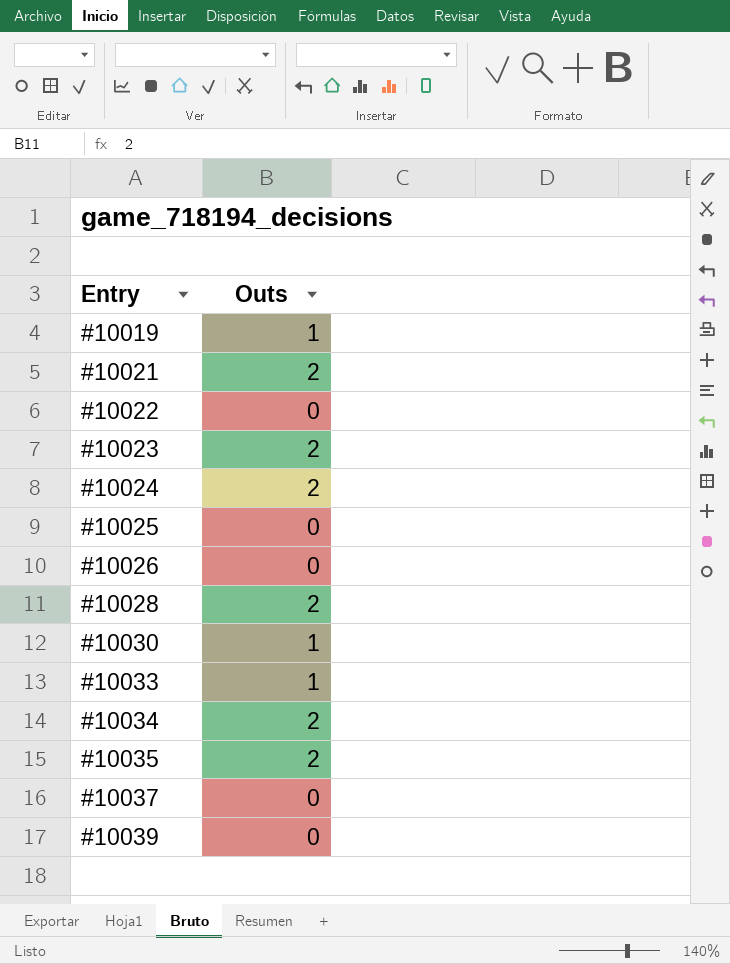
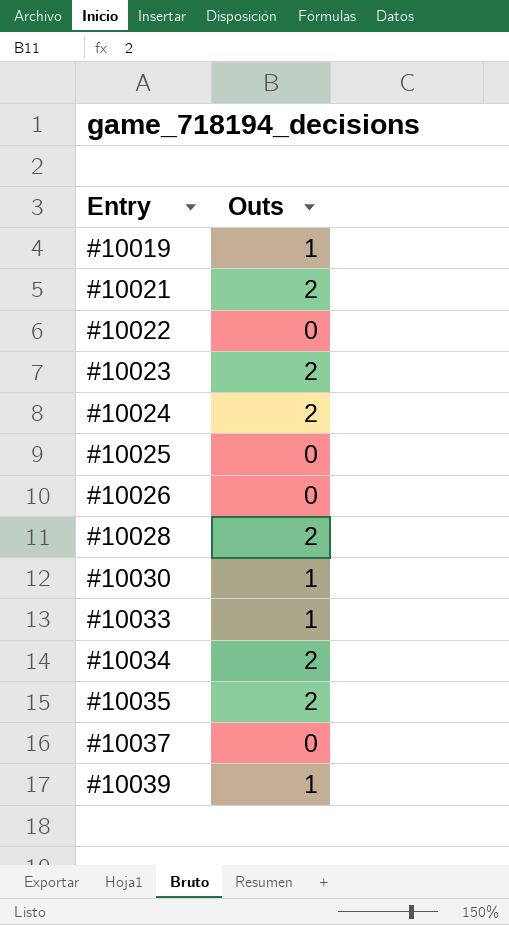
#10039 | Outs: 0 -> 1

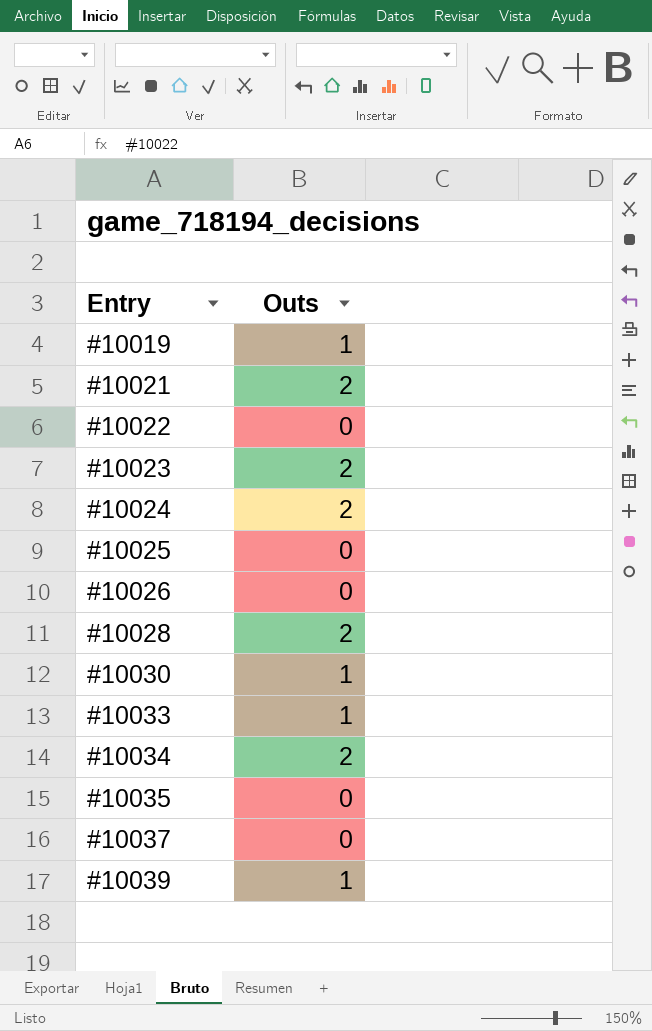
#10035 | Outs: 2 -> 0

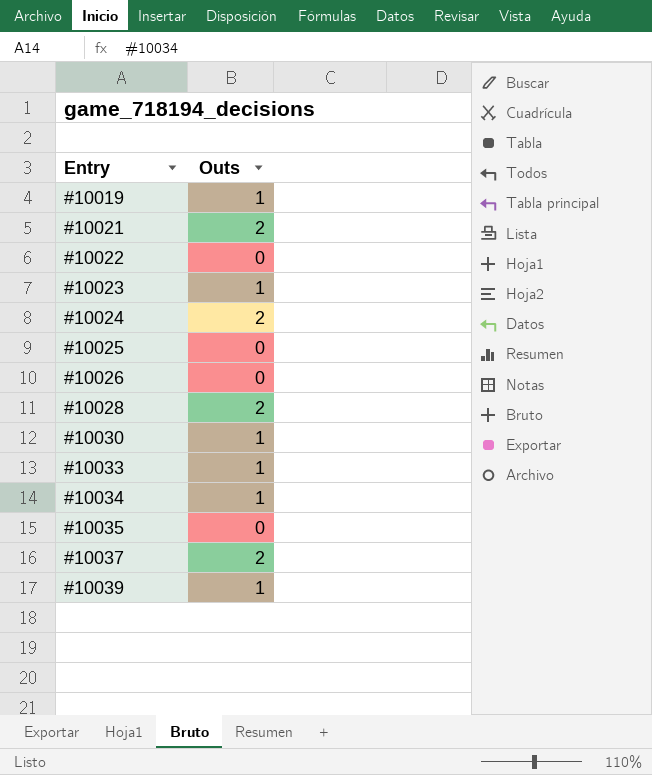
#10023 | Outs: 2 -> 1
#10034 | Outs: 2 -> 1
#10037 | Outs: 0 -> 2

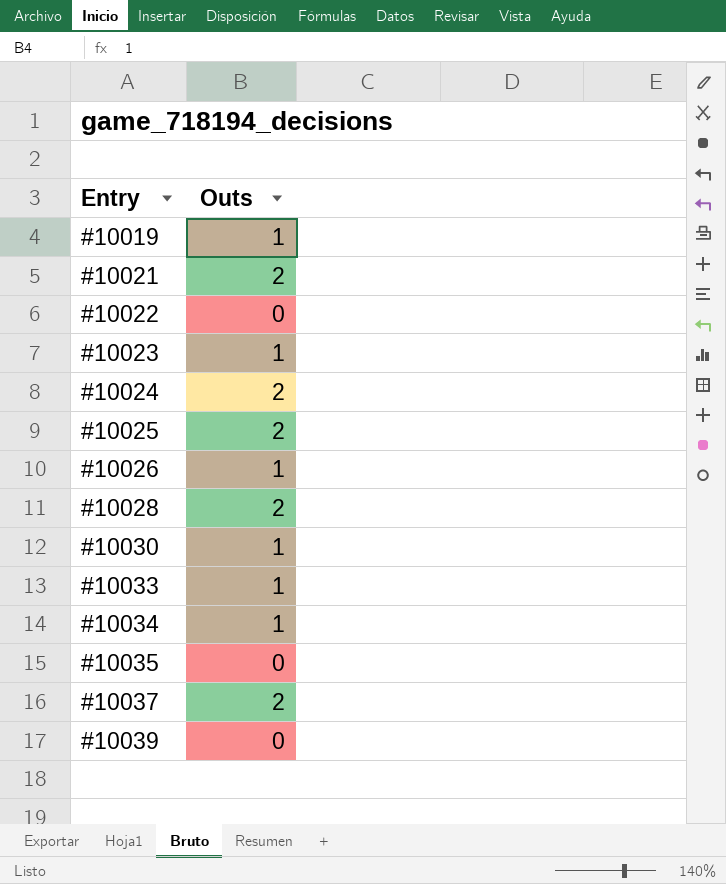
#10025 | Outs: 0 -> 2
#10026 | Outs: 0 -> 1
#10039 | Outs: 1 -> 0

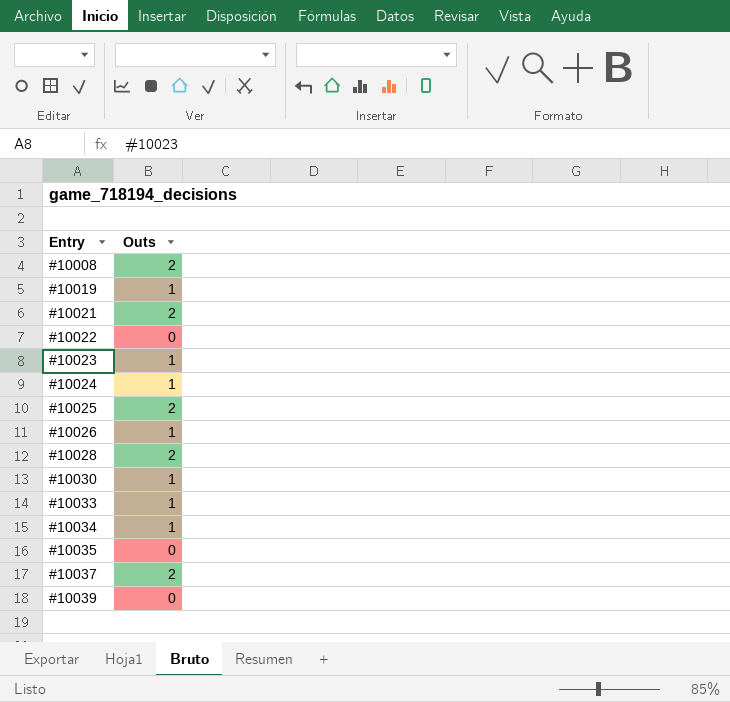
row #10008: none -> 2
#10024 | Outs: 2 -> 1

